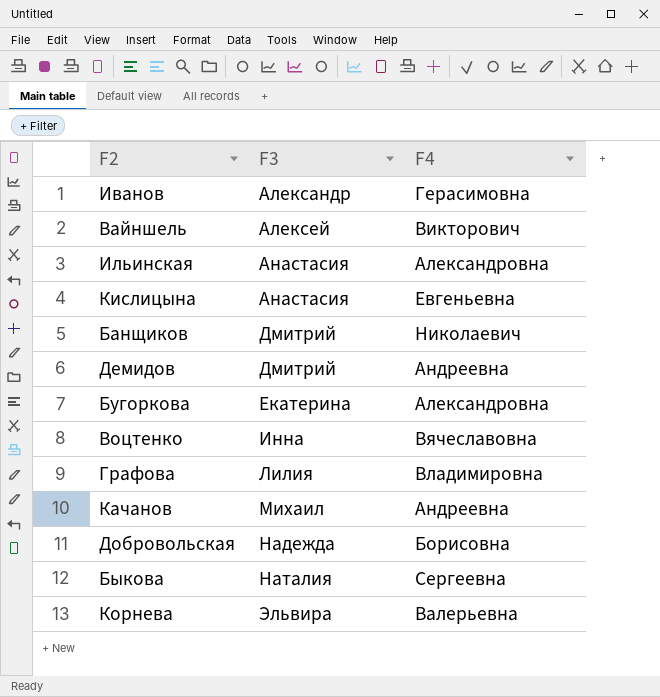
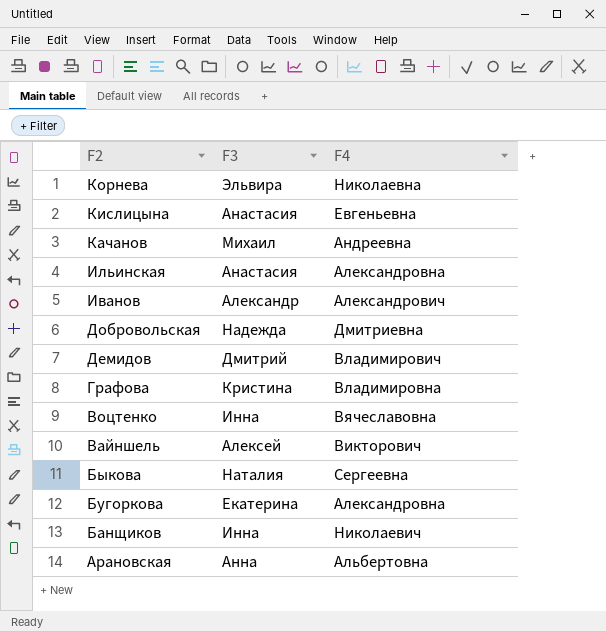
row order: F3 ascending -> F2 descending
Корнева | F4: Валерьевна -> Николаевна
Иванов | F4: Герасимовна -> Александрович
Добровольская | F4: Борисовна -> Дмитриевна
Демидов | F4: Андреевна -> Владимирович
Графова | F3: Лилия -> Кристина
Банщиков | F3: Дмитрий -> Инна
row Арановская: none -> Анна | Альбертовна

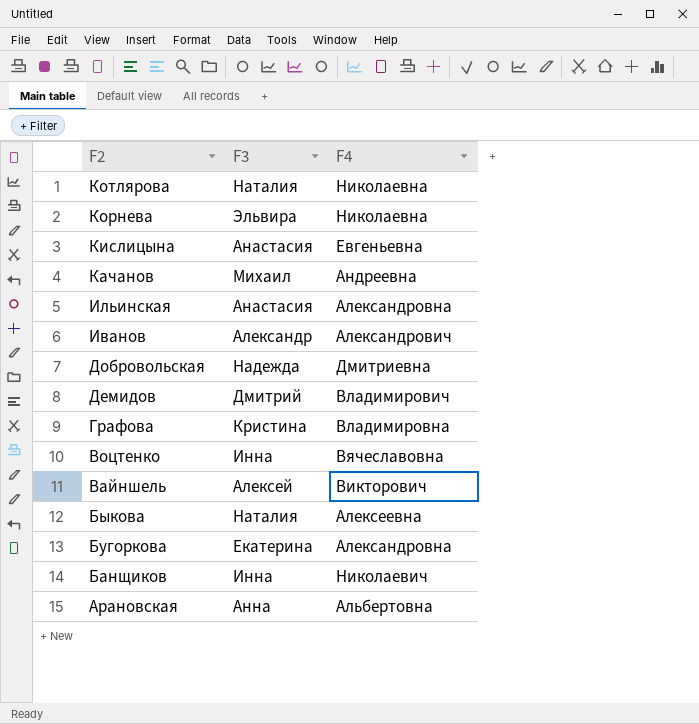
row Котлярова: none -> Наталия | Николаевна
Быкова | F4: Сергеевна -> Алексеевна

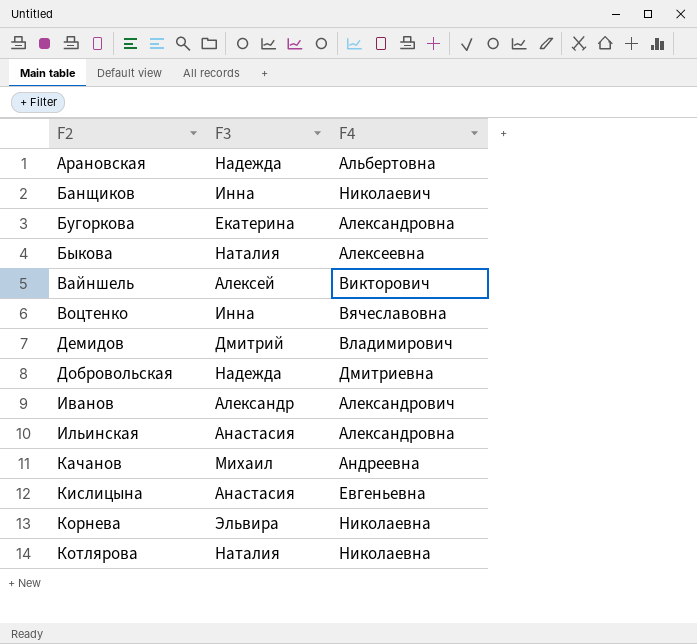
row order: F2 descending -> F2 ascending
row Графова: Кристина | Владимировна -> none
Арановская | F3: Анна -> Надежда

